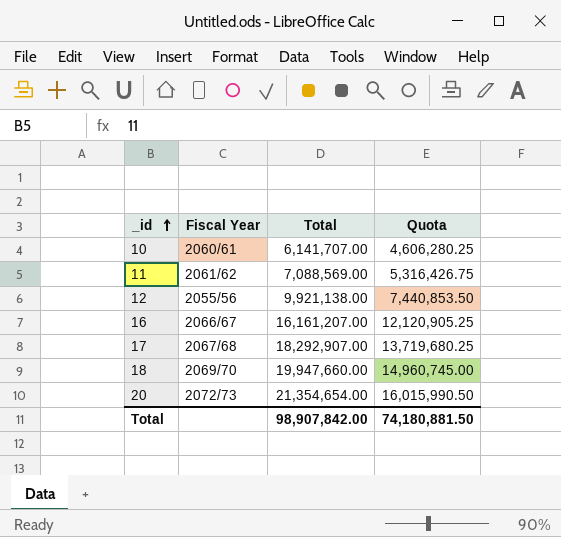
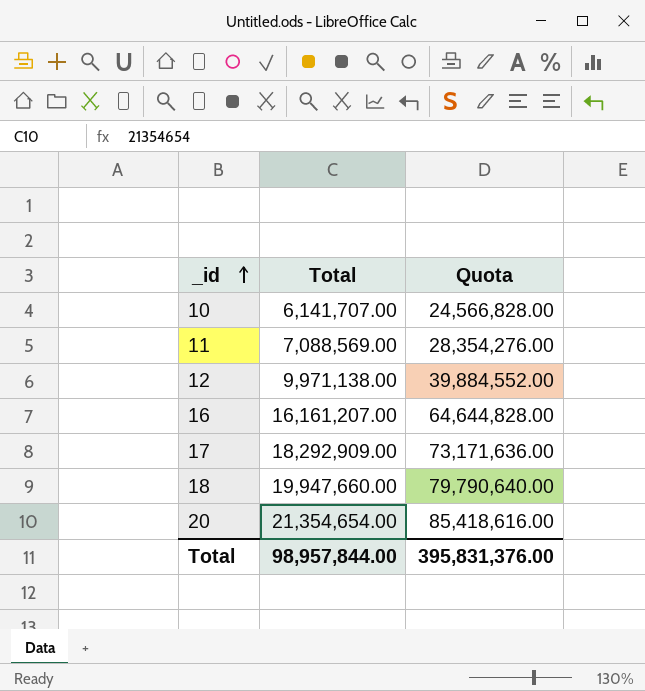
column Fiscal Year | position: 2 -> none
column Quota | formula: [Total] * 0.75 -> [Total] * 4
12 | Total: 9,921,138.00 -> 9,971,138.00
17 | Total: 18,292,907.00 -> 18,292,909.00
Total | Total: 98,907,842.00 -> 98,957,844.00
Total | Quota: 74,180,881.50 -> 395,831,376.00

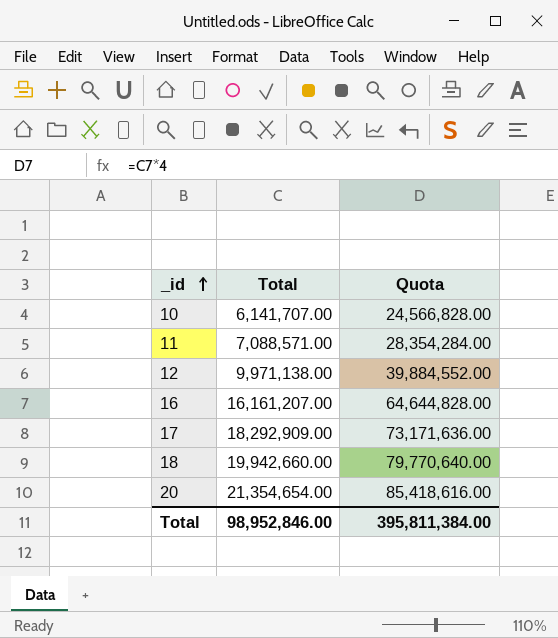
11 | Total: 7,088,569.00 -> 7,088,571.00
11 | Quota: 28,354,276.00 -> 28,354,284.00
18 | Total: 19,947,660.00 -> 19,942,660.00
18 | Quota: 79,790,640.00 -> 79,770,640.00
Total | Total: 98,957,844.00 -> 98,952,846.00
Total | Quota: 395,831,376.00 -> 395,811,384.00

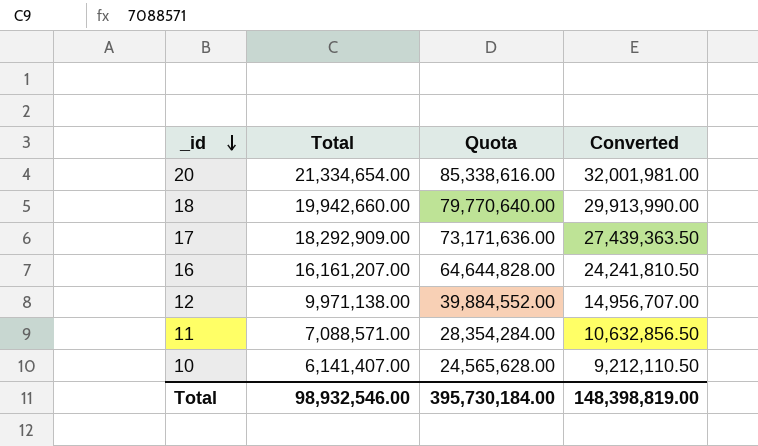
row order: _id ascending -> _id descending
column Converted | formula: none -> [Total] * 1.5
20 | Total: 21,354,654.00 -> 21,334,654.00
20 | Quota: 85,418,616.00 -> 85,338,616.00
10 | Total: 6,141,707.00 -> 6,141,407.00
10 | Quota: 24,566,828.00 -> 24,565,628.00
Total | Total: 98,952,846.00 -> 98,932,546.00
Total | Quota: 395,811,384.00 -> 395,730,184.00

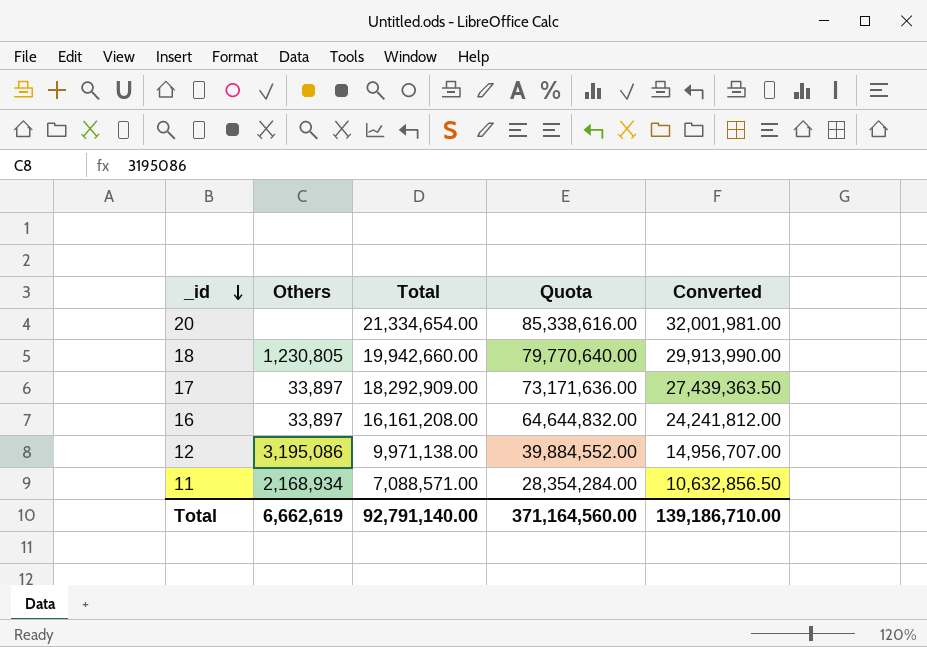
column Others | position: none -> 2
row 10: 6,141,407.00 | 24,565,628.00 | 9,212,110.50 -> none
16 | Total: 16,161,207.00 -> 16,161,208.00
16 | Quota: 64,644,828.00 -> 64,644,832.00
16 | Converted: 24,241,810.50 -> 24,241,812.00
Total | Total: 98,932,546.00 -> 92,791,140.00
Total | Quota: 395,730,184.00 -> 371,164,560.00
Total | Converted: 148,398,819.00 -> 139,186,710.00

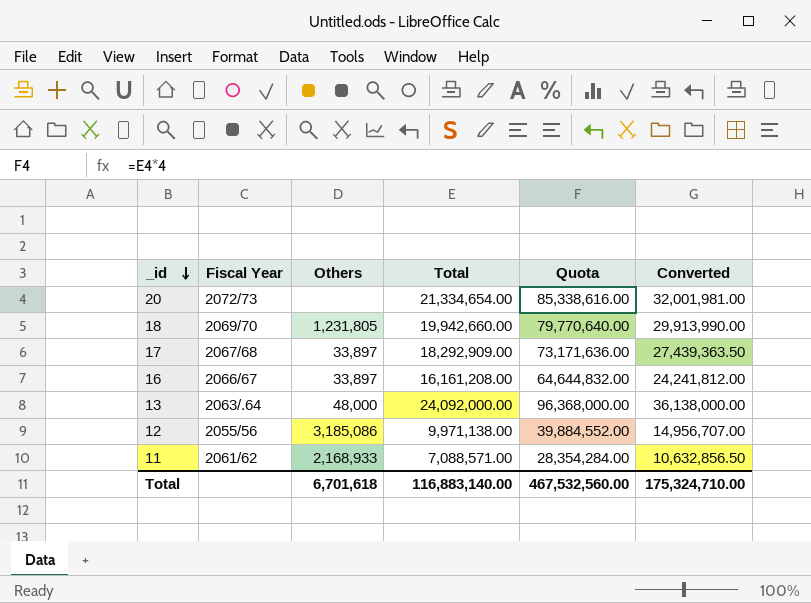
column Fiscal Year | position: none -> 2
18 | Others: 1,230,805 -> 1,231,805
row 13: none -> 2063/.64 | 48,000 | 24,092,000.00 | 96,368,000.00 | 36,138,000.00
12 | Others: 3,195,086 -> 3,185,086
11 | Others: 2,168,934 -> 2,168,933
Total | Others: 6,662,619 -> 6,701,618
Total | Total: 92,791,140.00 -> 116,883,140.00
Total | Quota: 371,164,560.00 -> 467,532,560.00
Total | Converted: 139,186,710.00 -> 175,324,710.00

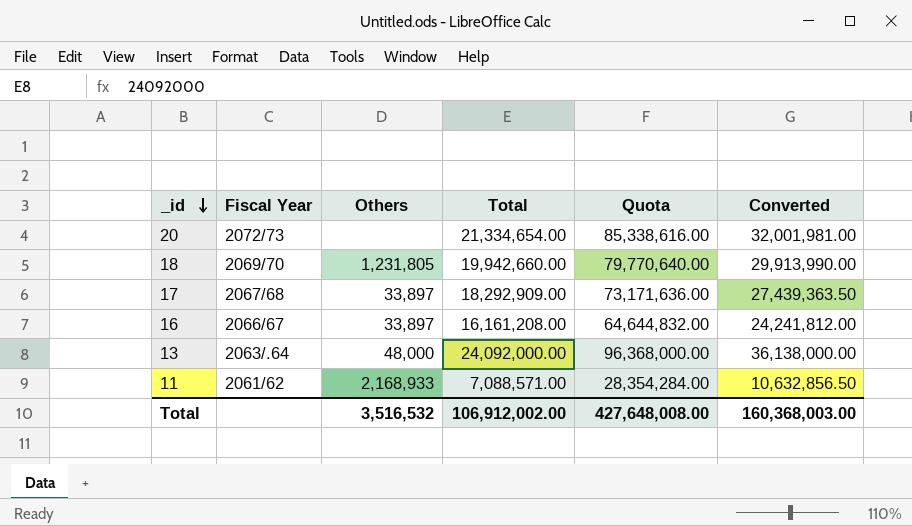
row 12: 2055/56 | 3,185,086 | 9,971,138.00 | 39,884,552.00 | 14,956,707.00 -> none
Total | Others: 6,701,618 -> 3,516,532
Total | Total: 116,883,140.00 -> 106,912,002.00
Total | Quota: 467,532,560.00 -> 427,648,008.00
Total | Converted: 175,324,710.00 -> 160,368,003.00

